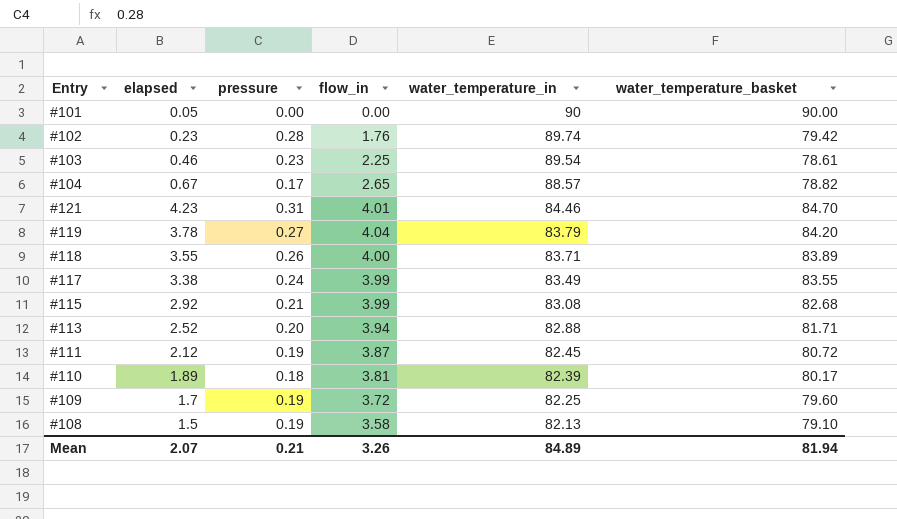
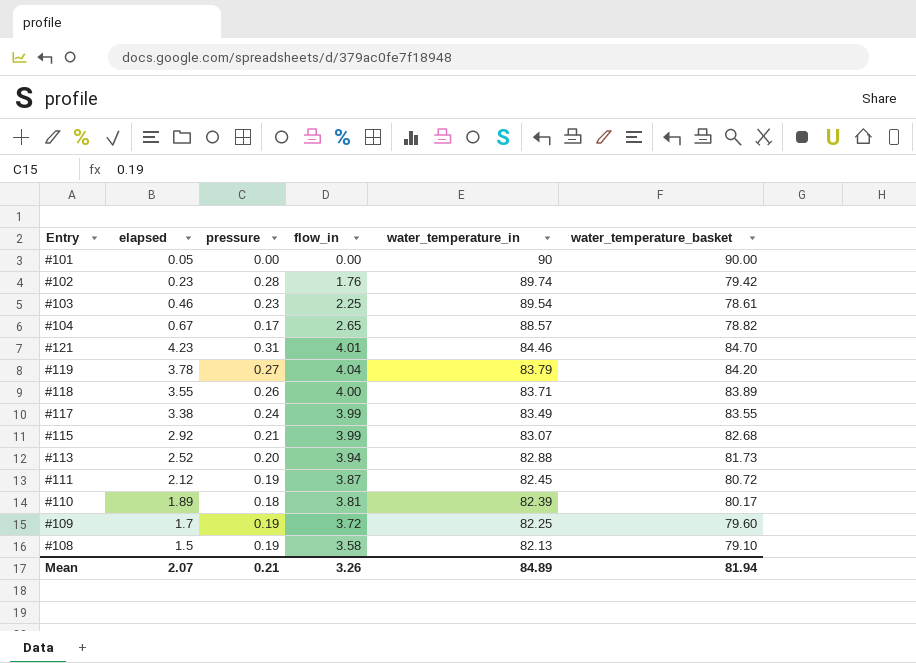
#115 | water_temperature_in: 83.08 -> 83.07
#113 | water_temperature_basket: 81.71 -> 81.73

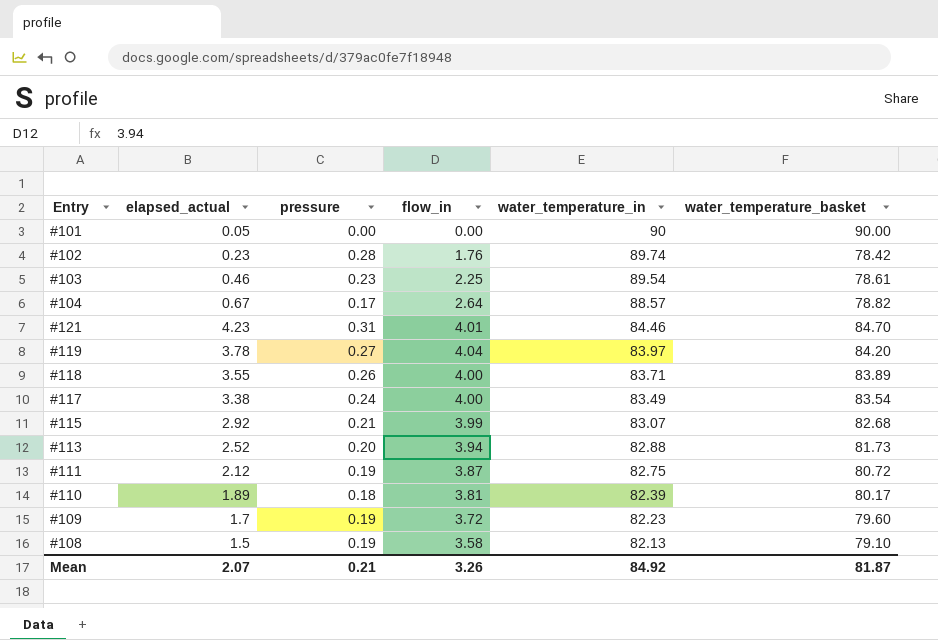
column name: elapsed -> elapsed_actual
#102 | water_temperature_basket: 79.42 -> 78.42
#104 | flow_in: 2.65 -> 2.64
#119 | water_temperature_in: 83.79 -> 83.97
#117 | flow_in: 3.99 -> 4.00
#117 | water_temperature_basket: 83.55 -> 83.54
#111 | water_temperature_in: 82.45 -> 82.75
#109 | water_temperature_in: 82.25 -> 82.23
Mean | water_temperature_in: 84.89 -> 84.92
Mean | water_temperature_basket: 81.94 -> 81.87

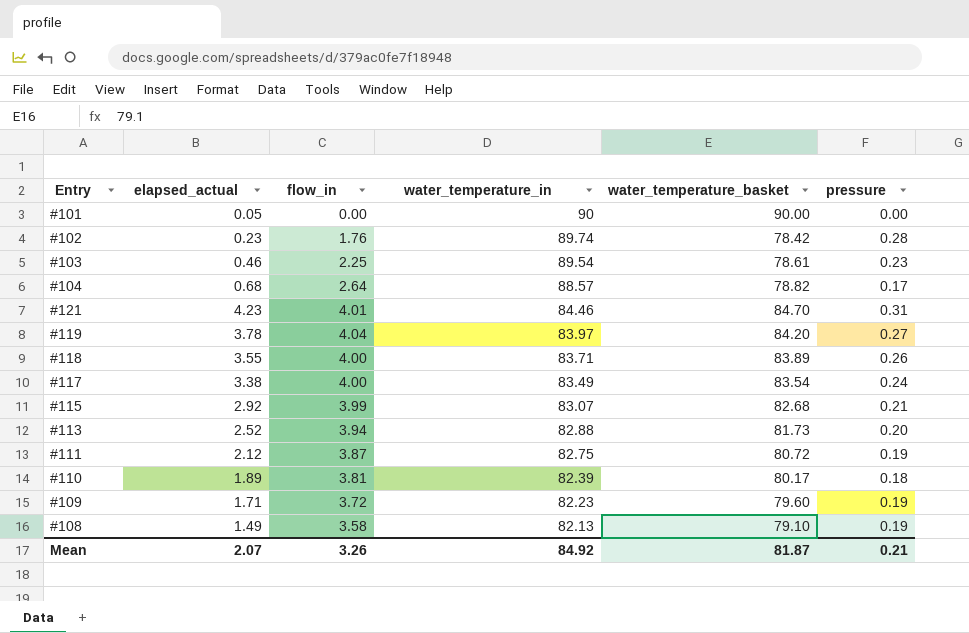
column pressure | position: 3 -> 6
#104 | elapsed_actual: 0.67 -> 0.68
#109 | elapsed_actual: 1.7 -> 1.71
#108 | elapsed_actual: 1.5 -> 1.49

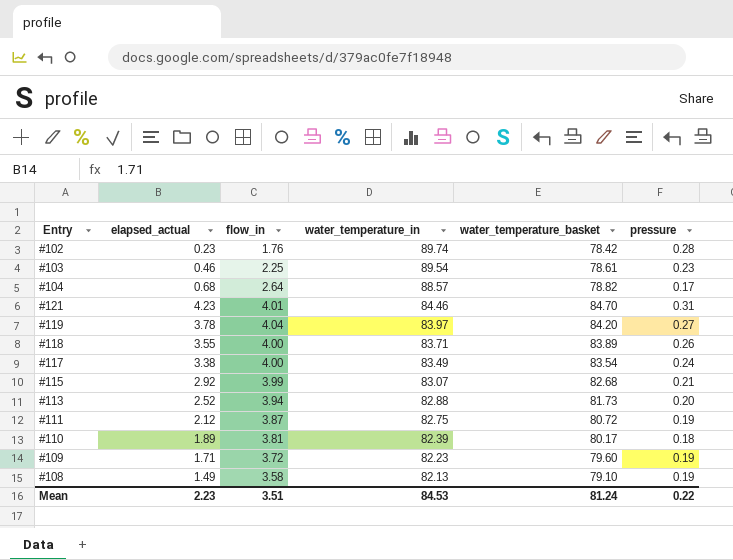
row #101: 0.05 | 0.00 | 90 | 90.00 | 0.00 -> none
Mean | elapsed_actual: 2.07 -> 2.23
Mean | flow_in: 3.26 -> 3.51
Mean | water_temperature_in: 84.92 -> 84.53
Mean | water_temperature_basket: 81.87 -> 81.24
Mean | pressure: 0.21 -> 0.22

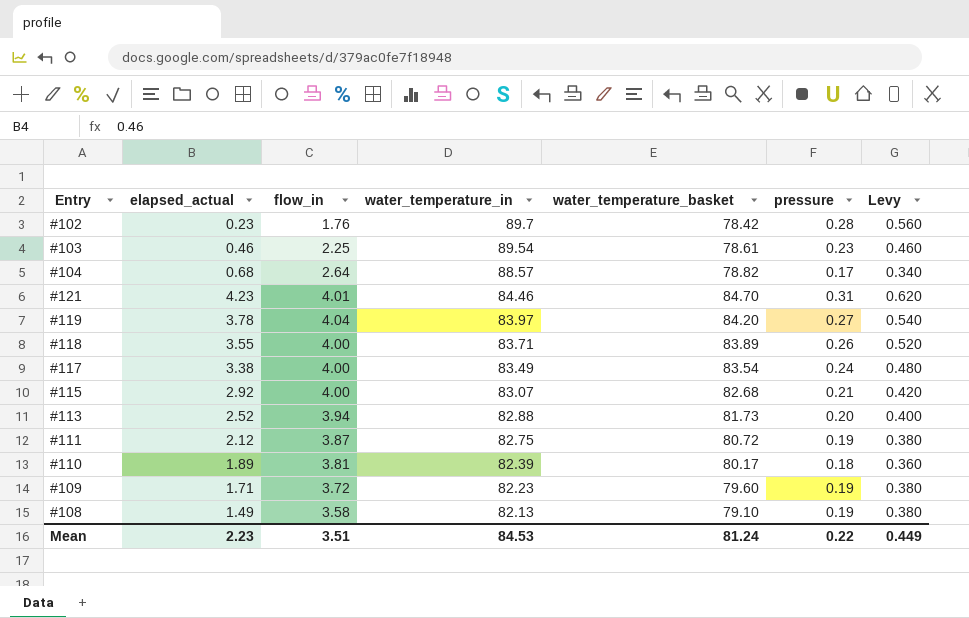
column Levy | formula: none -> [pressure] * 2
#102 | water_temperature_in: 89.74 -> 89.7
#115 | flow_in: 3.99 -> 4.00

